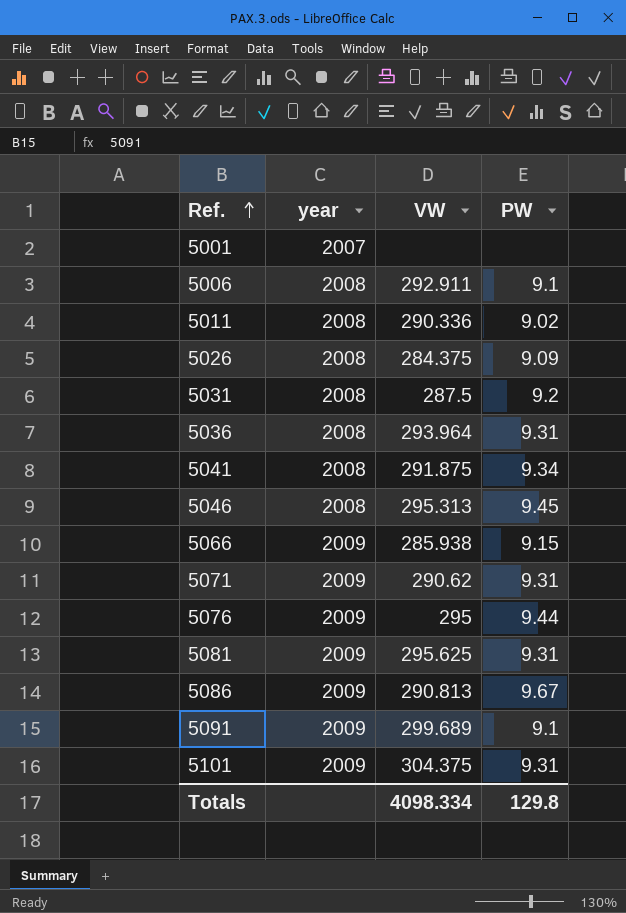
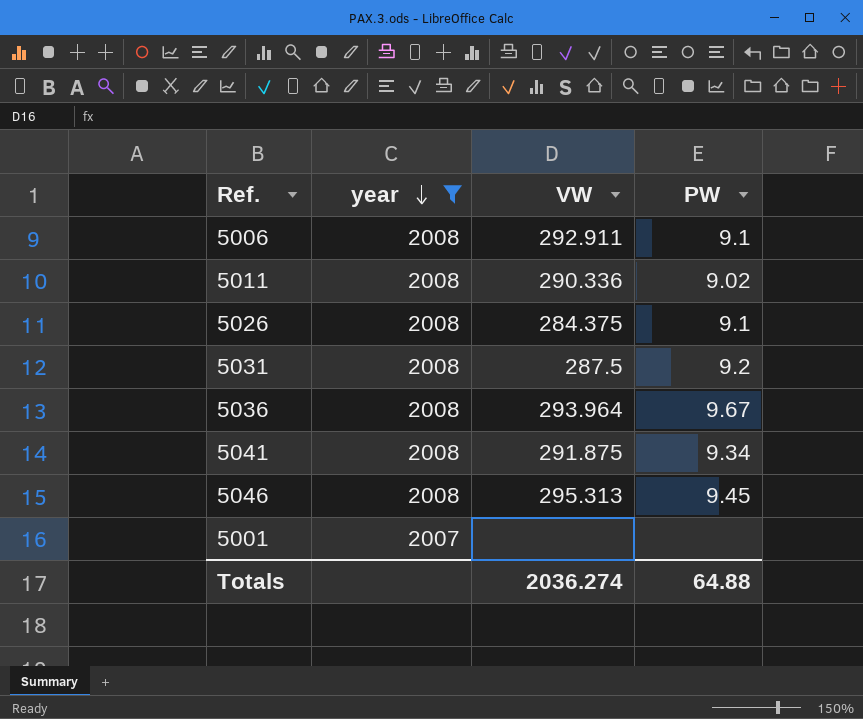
filter: none -> year != 2009
row order: Ref. ascending -> year descending
5026 | PW: 9.09 -> 9.1
5036 | PW: 9.31 -> 9.67
Totals | VW: 4098.334 -> 2036.274
Totals | PW: 129.8 -> 64.88

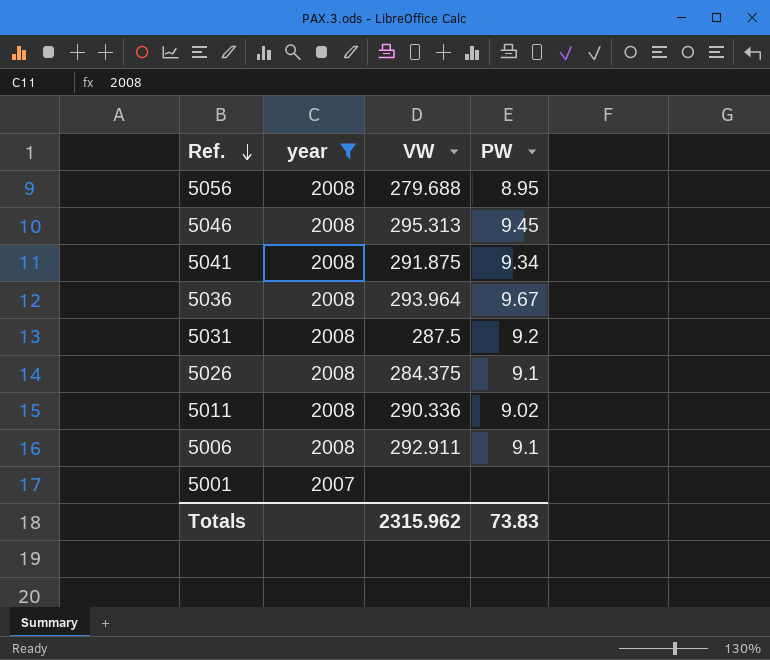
row order: year descending -> Ref. descending
row 5056: none -> 2008 | 279.688 | 8.95
Totals | VW: 2036.274 -> 2315.962
Totals | PW: 64.88 -> 73.83

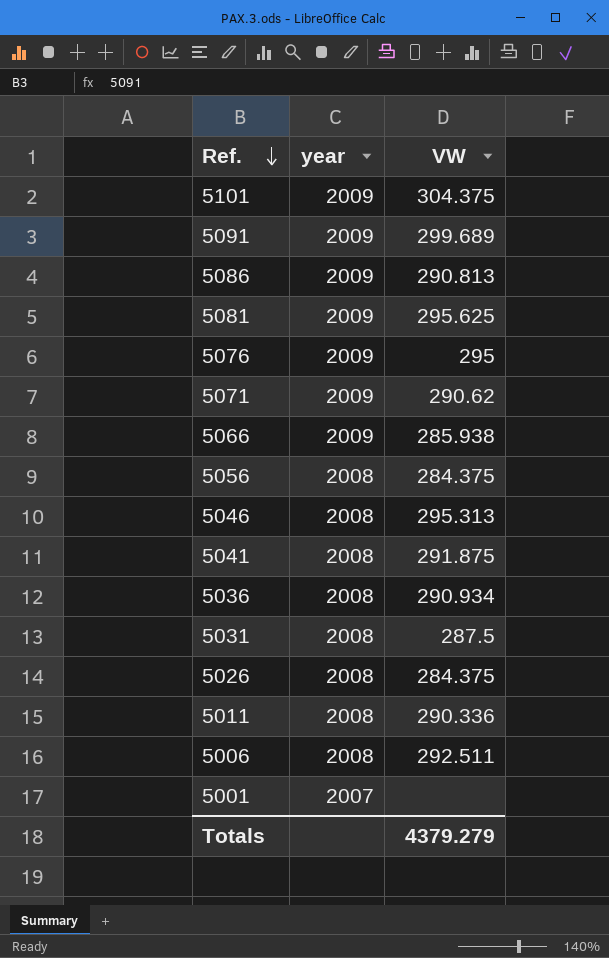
filter: year != 2009 -> none
column PW | position: 4 -> none
5056 | VW: 279.688 -> 284.375
5036 | VW: 293.964 -> 290.934
5006 | VW: 292.911 -> 292.511
Totals | VW: 2315.962 -> 4379.279

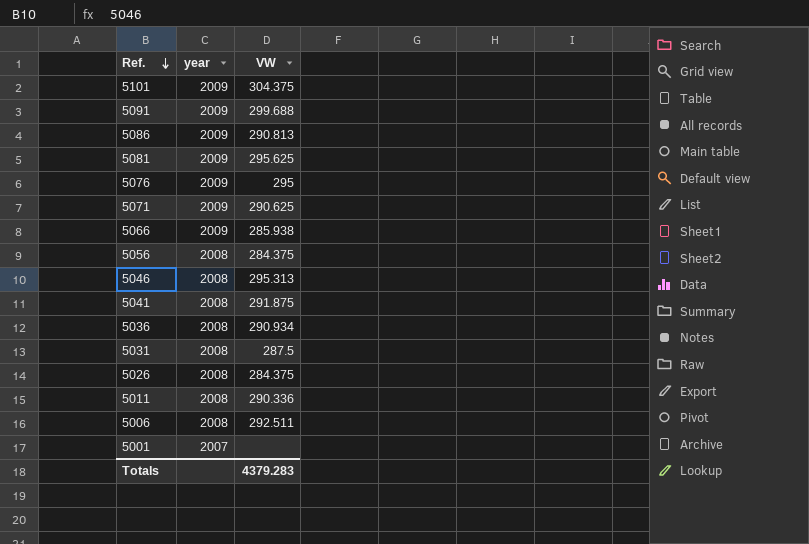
5091 | VW: 299.689 -> 299.688
5071 | VW: 290.62 -> 290.625
Totals | VW: 4379.279 -> 4379.283

